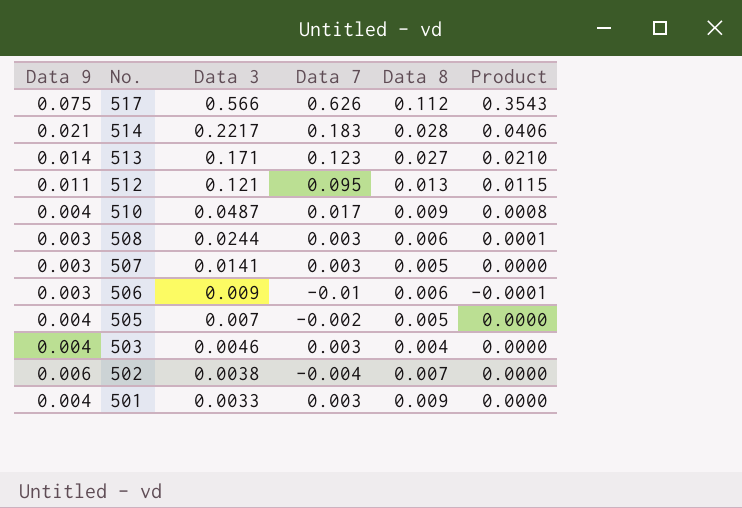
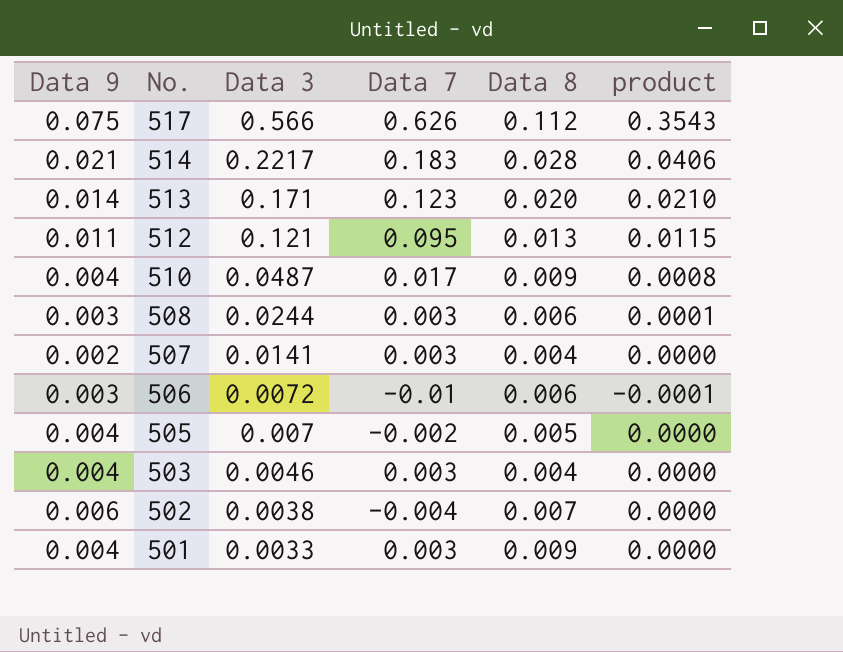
column name: Product -> product
513 | Data 8: 0.027 -> 0.020
507 | Data 9: 0.003 -> 0.002
507 | Data 8: 0.005 -> 0.004
506 | Data 3: 0.009 -> 0.0072

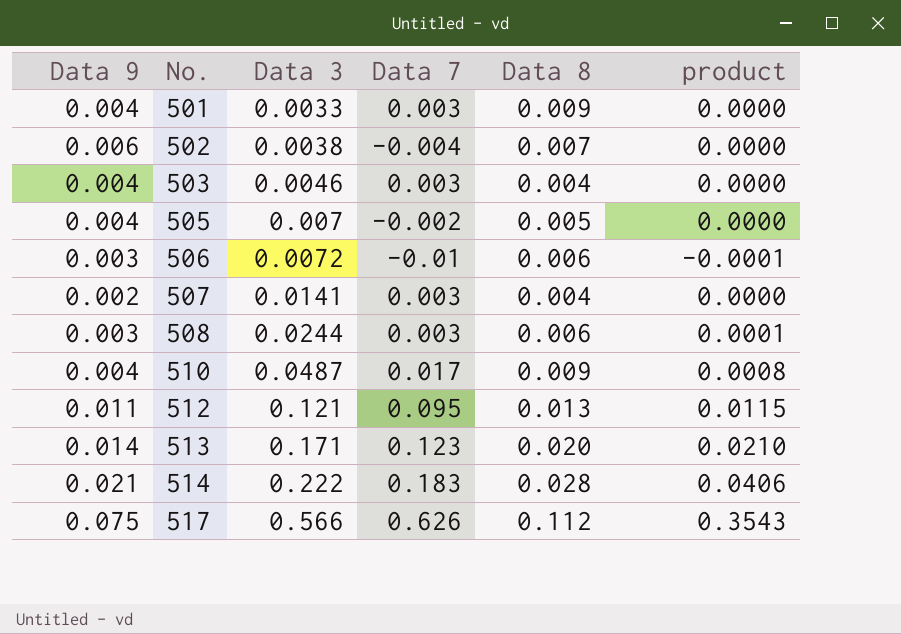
row order: No. descending -> No. ascending
514 | Data 3: 0.2217 -> 0.222

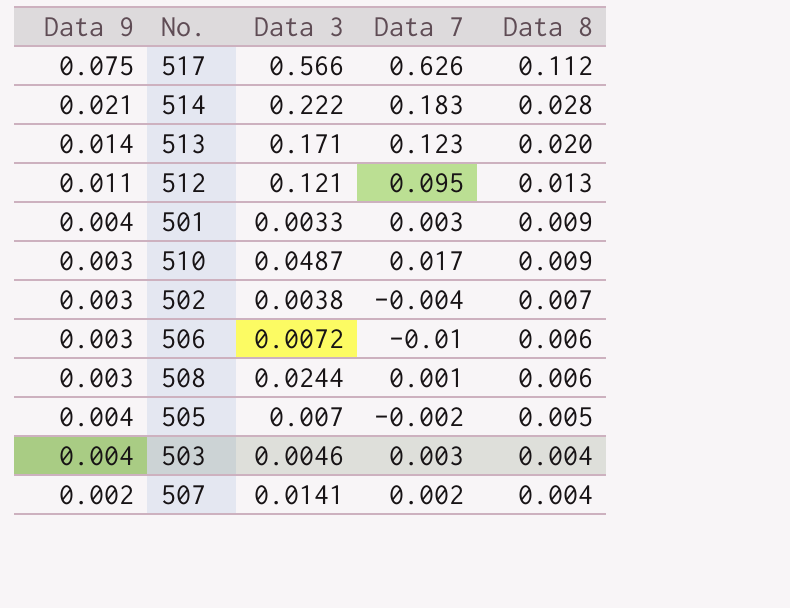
row order: No. ascending -> Data 8 descending
column product | formula: [Data 3] * [Data 7] -> none
510 | Data 9: 0.004 -> 0.003
502 | Data 9: 0.006 -> 0.003
508 | Data 7: 0.003 -> 0.001
507 | Data 7: 0.003 -> 0.002

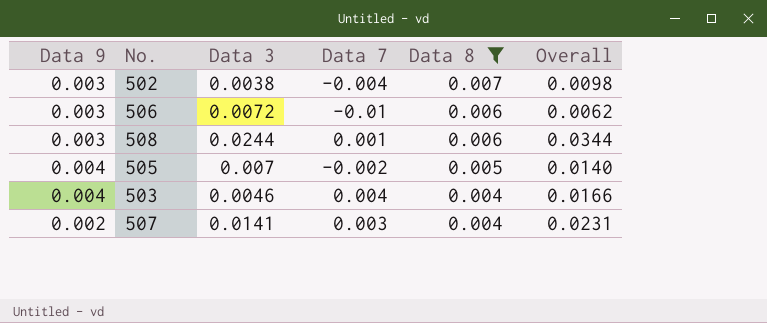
filter: none -> Data 8 <= 0.007
column Overall | formula: none -> [Data 9] + [Data 3] + [Data 7] + [Data 8]
503 | Data 7: 0.003 -> 0.004
507 | Data 7: 0.002 -> 0.003

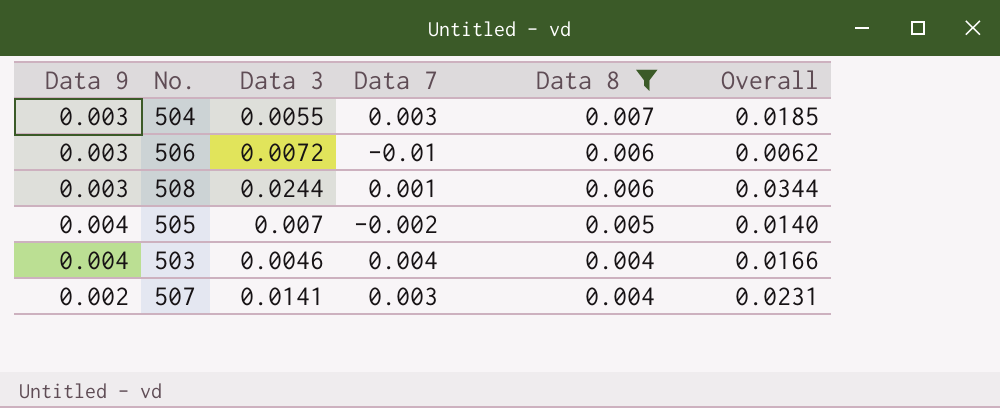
row 502: 0.003 | 0.0038 | -0.004 | 0.007 | 0.0098 -> none
row 504: none -> 0.003 | 0.0055 | 0.003 | 0.007 | 0.0185

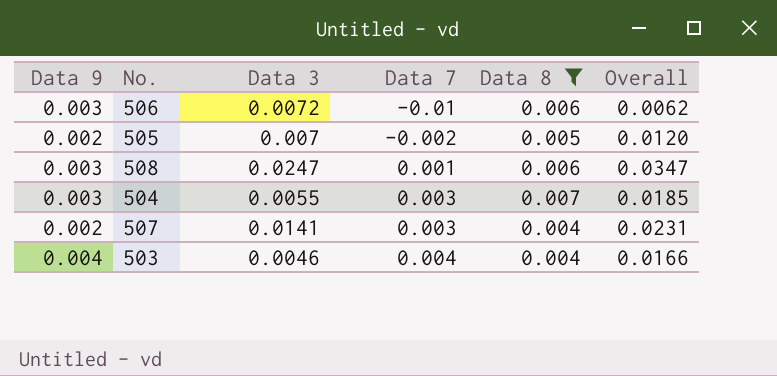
row order: Data 8 descending -> Data 7 ascending
505 | Data 9: 0.004 -> 0.002
505 | Overall: 0.0140 -> 0.0120
508 | Data 3: 0.0244 -> 0.0247
508 | Overall: 0.0344 -> 0.0347

